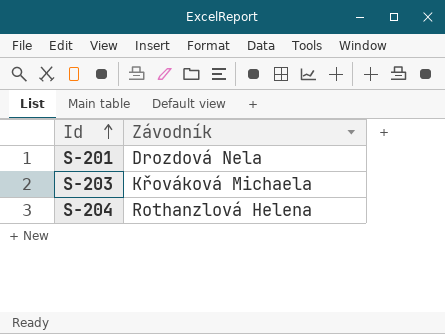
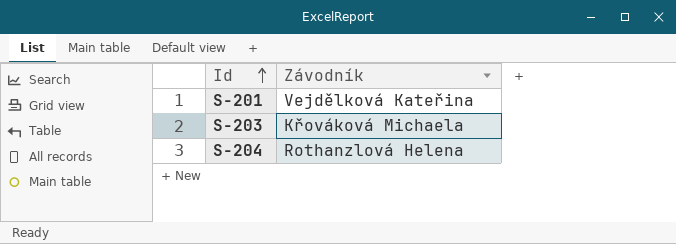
S-201 | Závodník: Drozdová Nela -> Vejdělková Kateřina

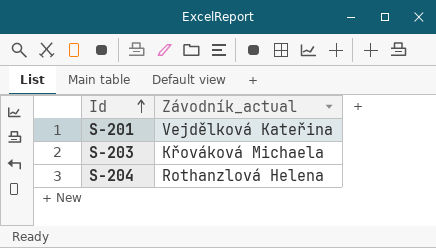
column name: Závodník -> Závodník_actual

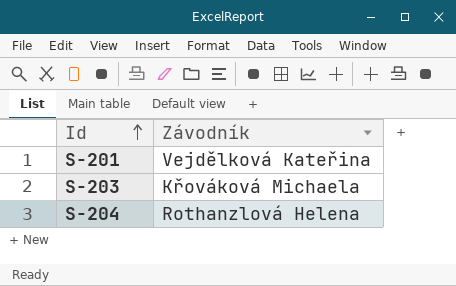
column name: Závodník_actual -> Závodník

